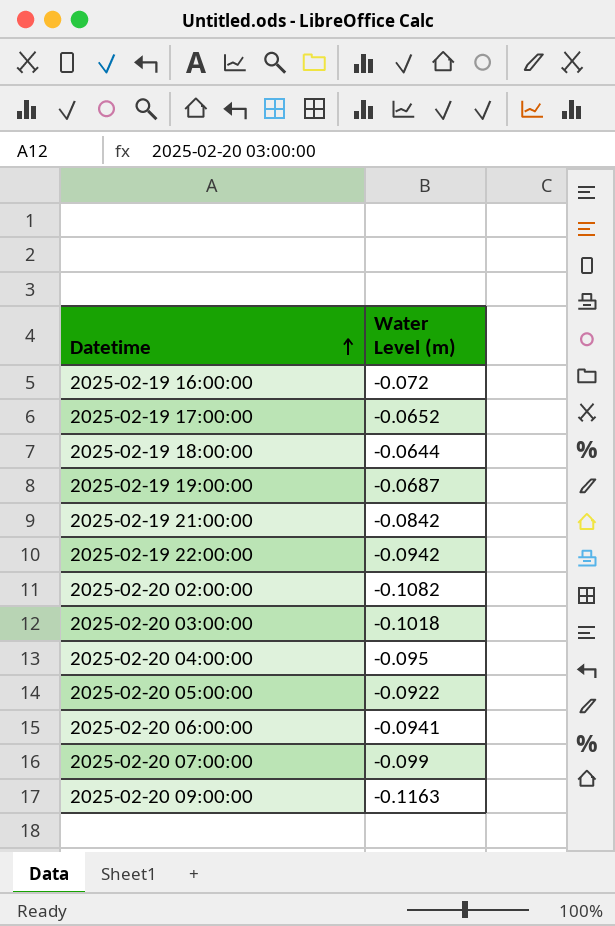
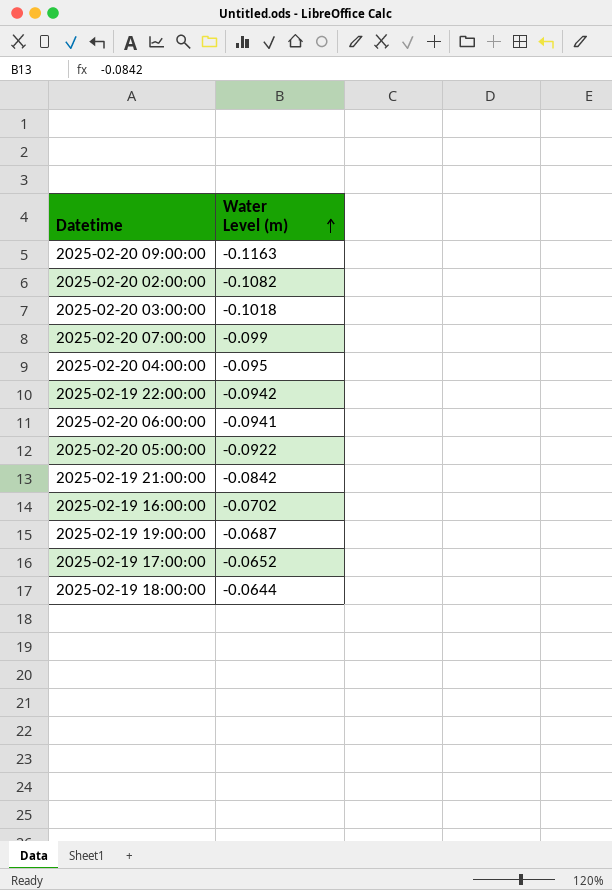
row order: Datetime ascending -> Water Level (m) ascending
2025-02-19 16:00:00 | Water Level (m): -0.072 -> -0.0702

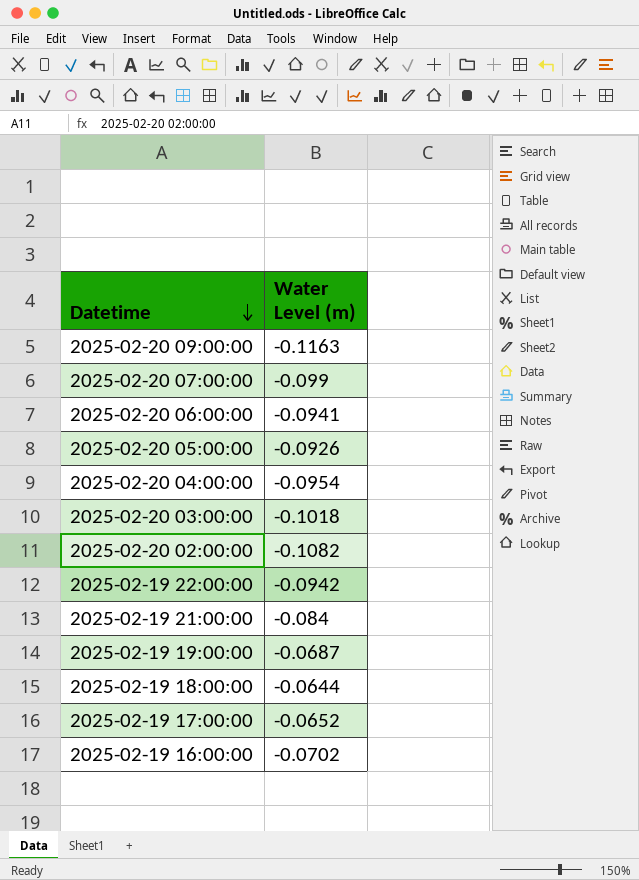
row order: Water Level (m) ascending -> Datetime descending
2025-02-20 05:00:00 | Water Level (m): -0.0922 -> -0.0926
2025-02-20 04:00:00 | Water Level (m): -0.095 -> -0.0954
2025-02-19 21:00:00 | Water Level (m): -0.0842 -> -0.084

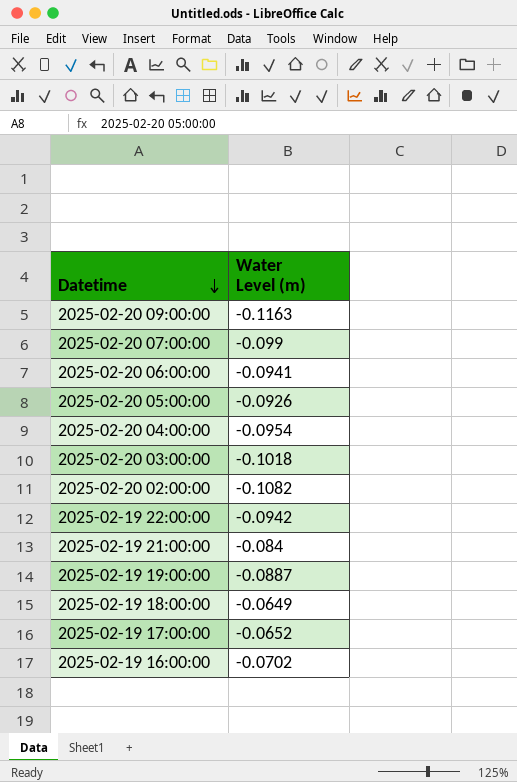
2025-02-19 19:00:00 | Water Level (m): -0.0687 -> -0.0887
2025-02-19 18:00:00 | Water Level (m): -0.0644 -> -0.0649

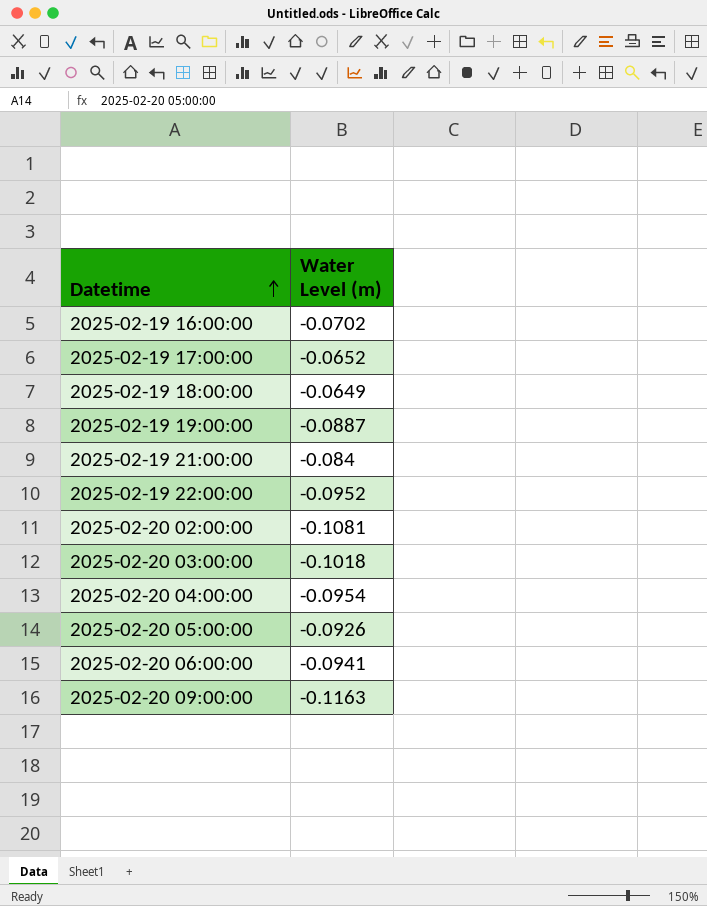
row order: Datetime descending -> Datetime ascending
row 2025-02-20 07:00:00: -0.099 -> none
2025-02-19 22:00:00 | Water Level (m): -0.0942 -> -0.0952
2025-02-20 02:00:00 | Water Level (m): -0.1082 -> -0.1081

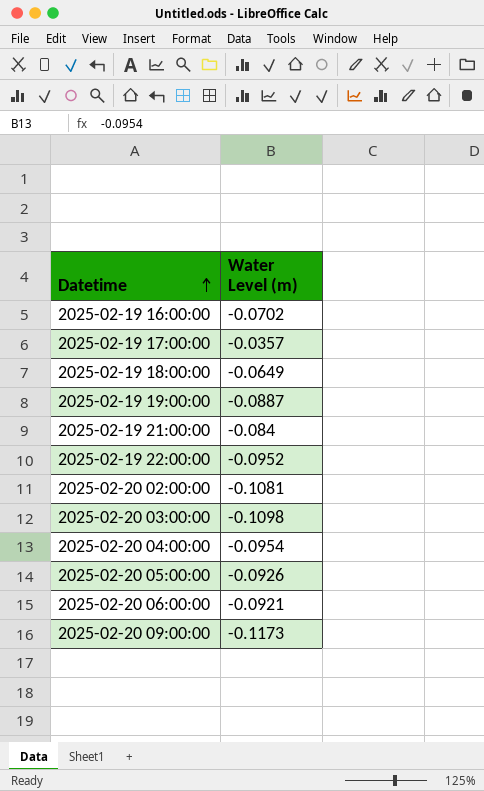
2025-02-19 17:00:00 | Water Level (m): -0.0652 -> -0.0357
2025-02-20 03:00:00 | Water Level (m): -0.1018 -> -0.1098
2025-02-20 06:00:00 | Water Level (m): -0.0941 -> -0.0921
2025-02-20 09:00:00 | Water Level (m): -0.1163 -> -0.1173

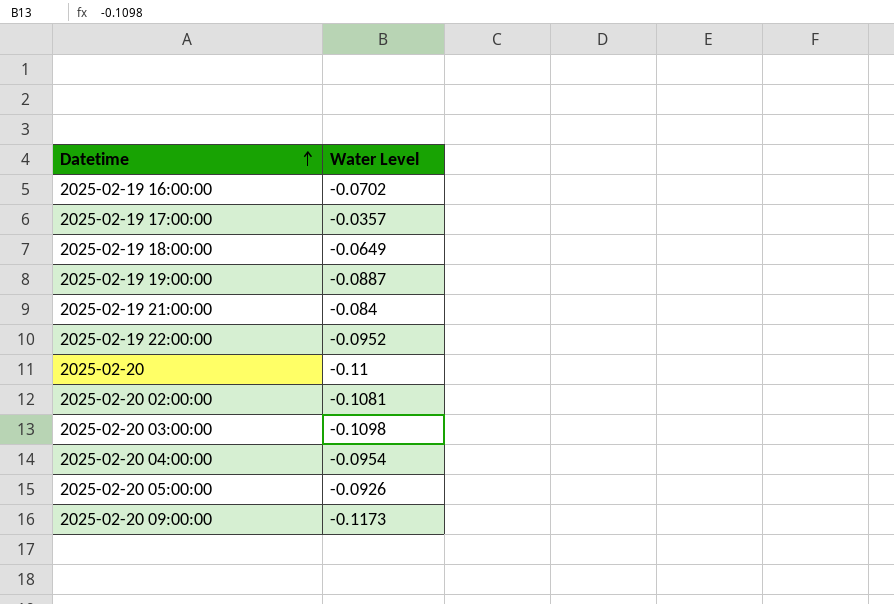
column name: Water Level (m) -> Water Level
row 2025-02-20 06:00:00: -0.0921 -> none
row 2025-02-20: none -> -0.11

